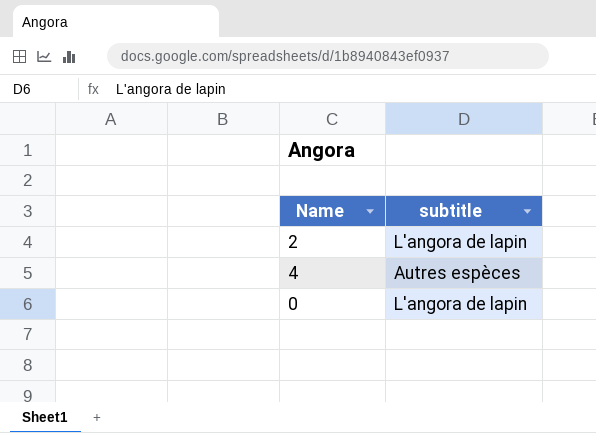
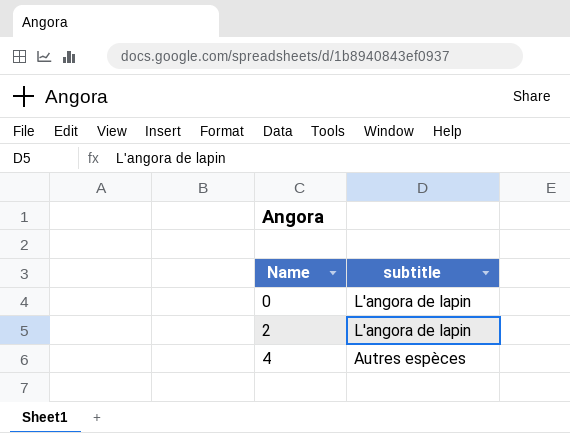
row order: none -> Name ascending

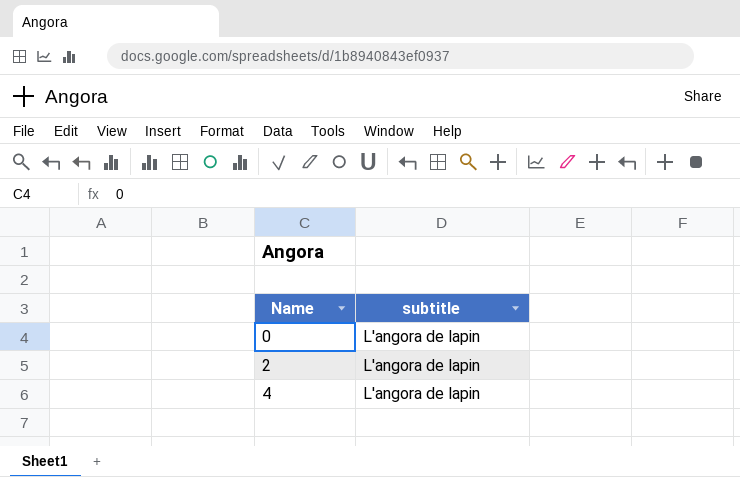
4 | subtitle: Autres espèces -> L'angora de lapin

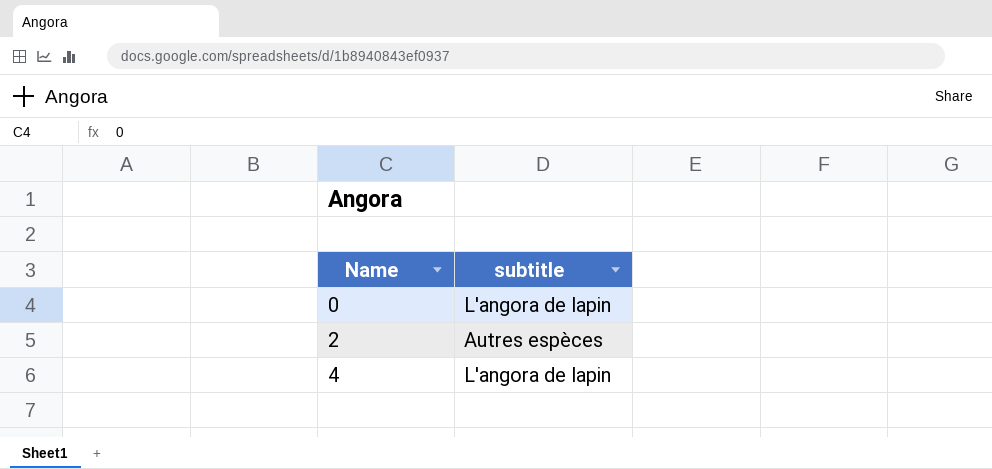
2 | subtitle: L'angora de lapin -> Autres espèces

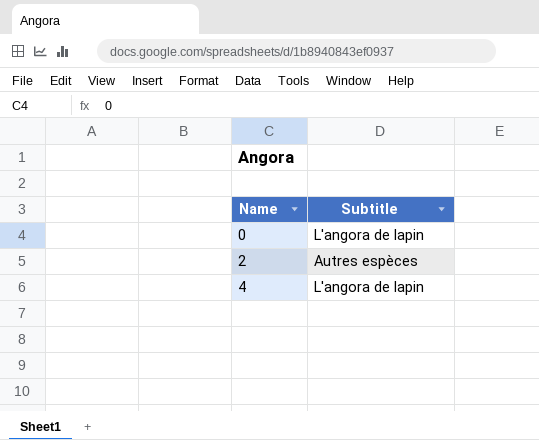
column name: subtitle -> Subtitle

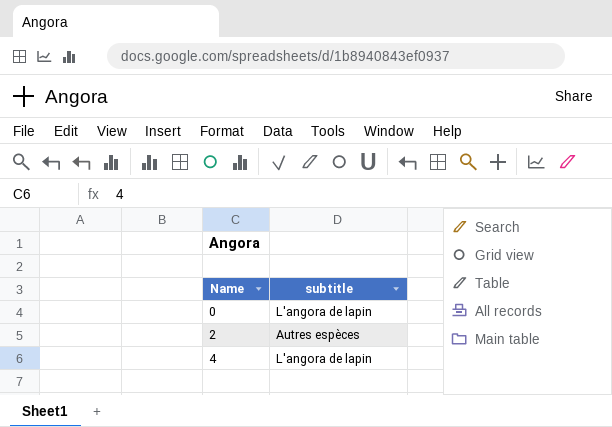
column name: Subtitle -> subtitle

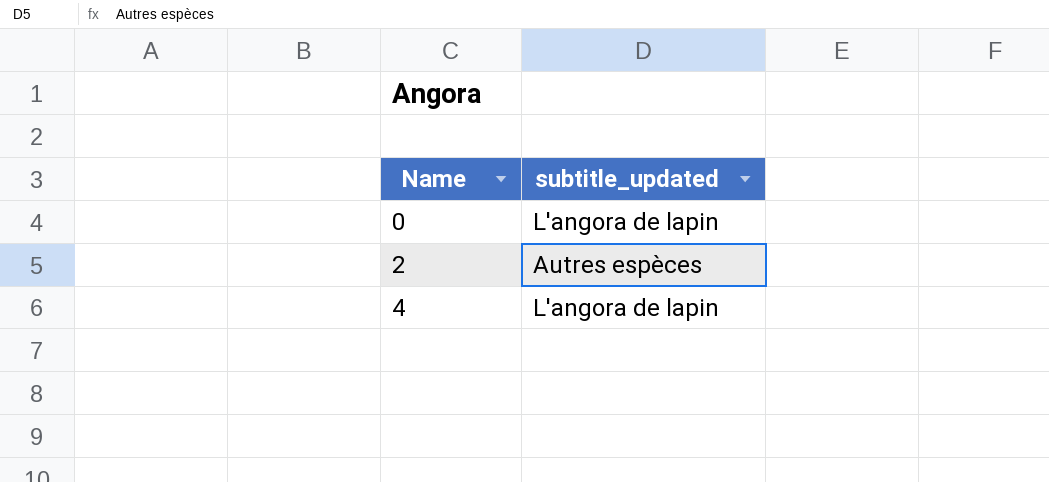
column name: subtitle -> subtitle_updated

